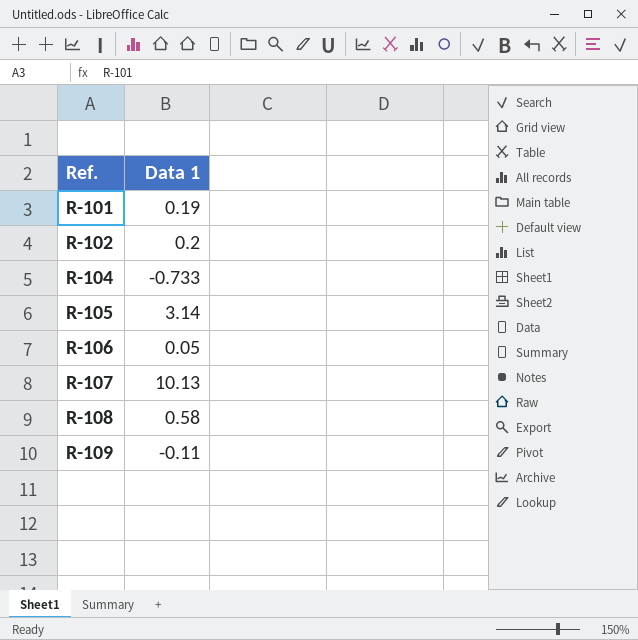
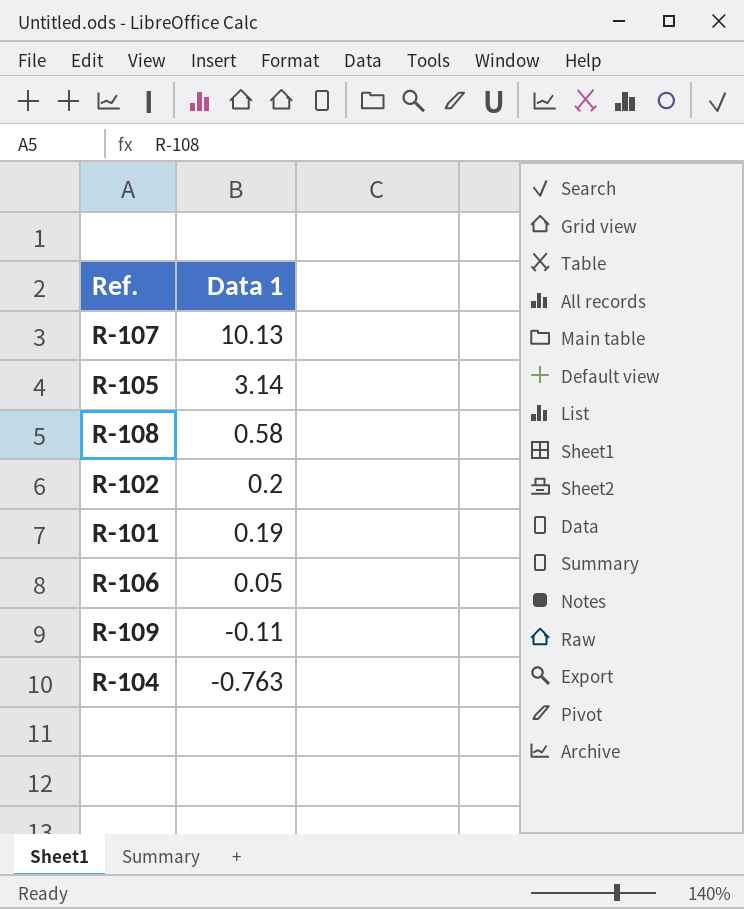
row order: Ref. ascending -> Data 1 descending
R-104 | Data 1: -0.733 -> -0.763

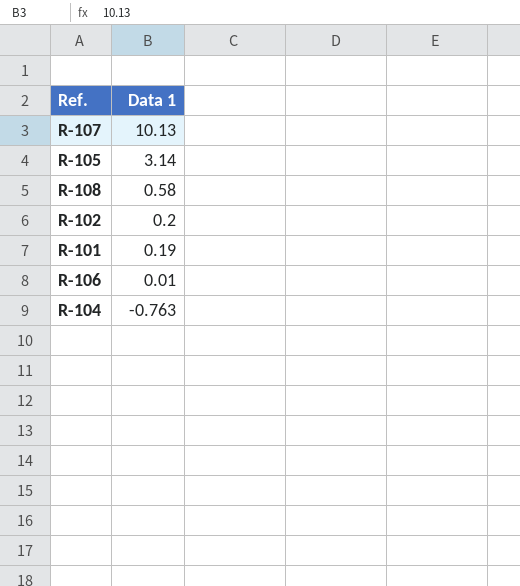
row R-109: -0.11 -> none
R-106 | Data 1: 0.05 -> 0.01

